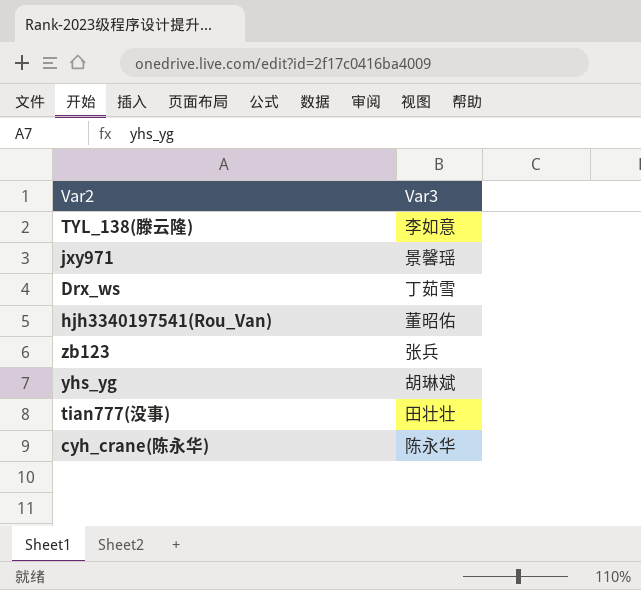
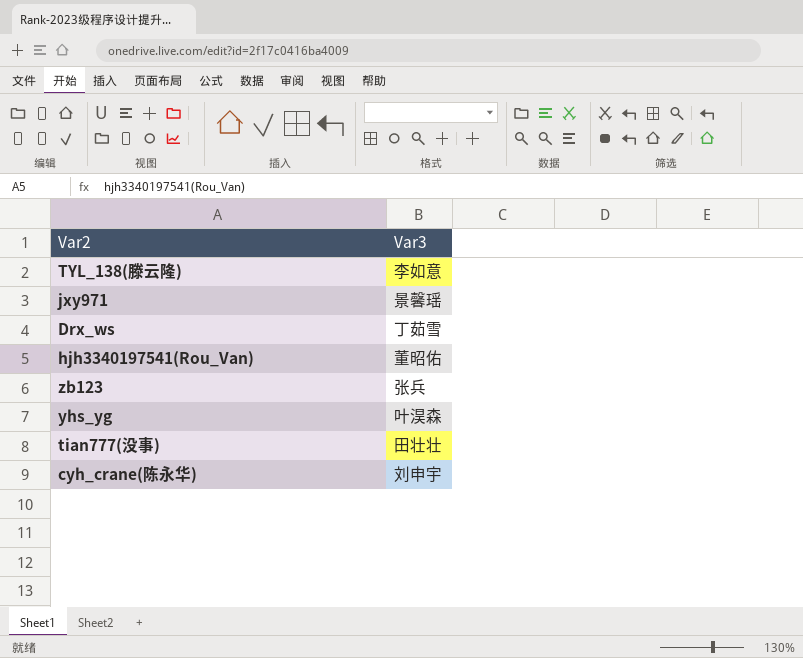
yhs_yg | Var3: 胡琳斌 -> 叶淏森
cyh_crane(陈永华) | Var3: 陈永华 -> 刘申宇

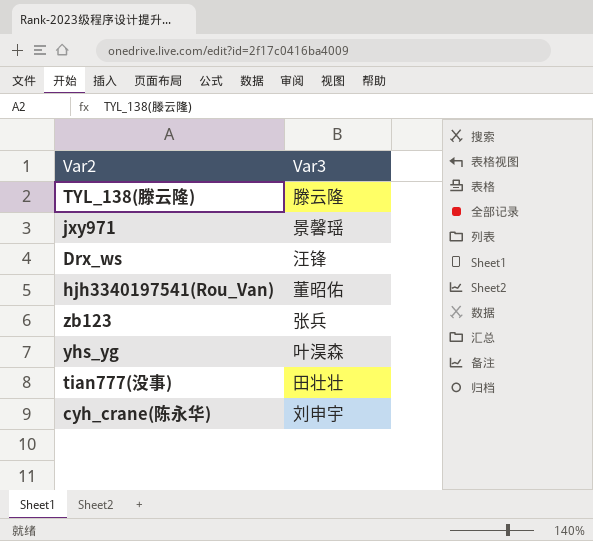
TYL_138(滕云隆) | Var3: 李如意 -> 滕云隆
Drx_ws | Var3: 丁茹雪 -> 汪锋

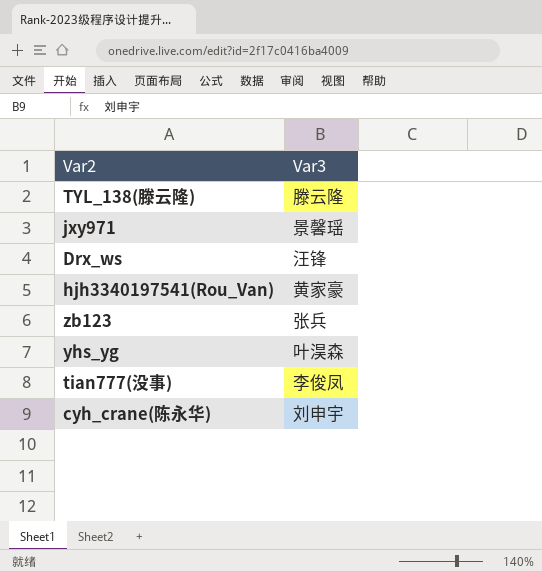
hjh3340197541(Rou_Van) | Var3: 董昭佑 -> 黄家豪
tian777(没事) | Var3: 田壮壮 -> 李俊凤

